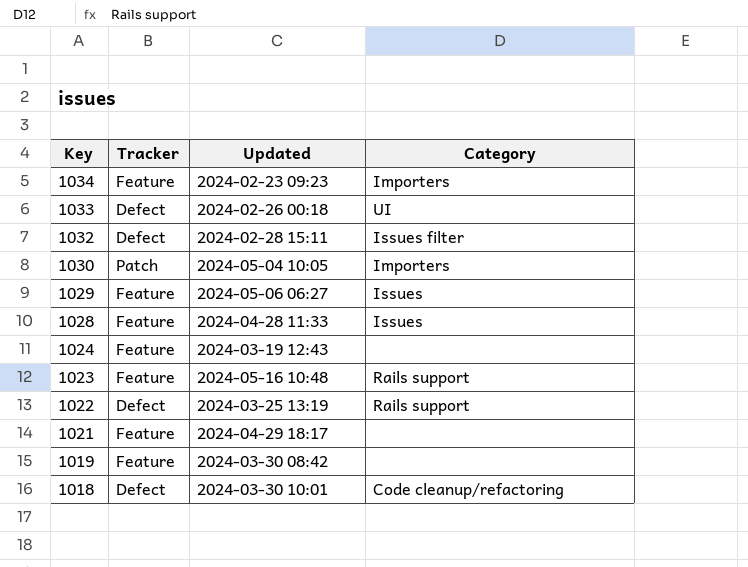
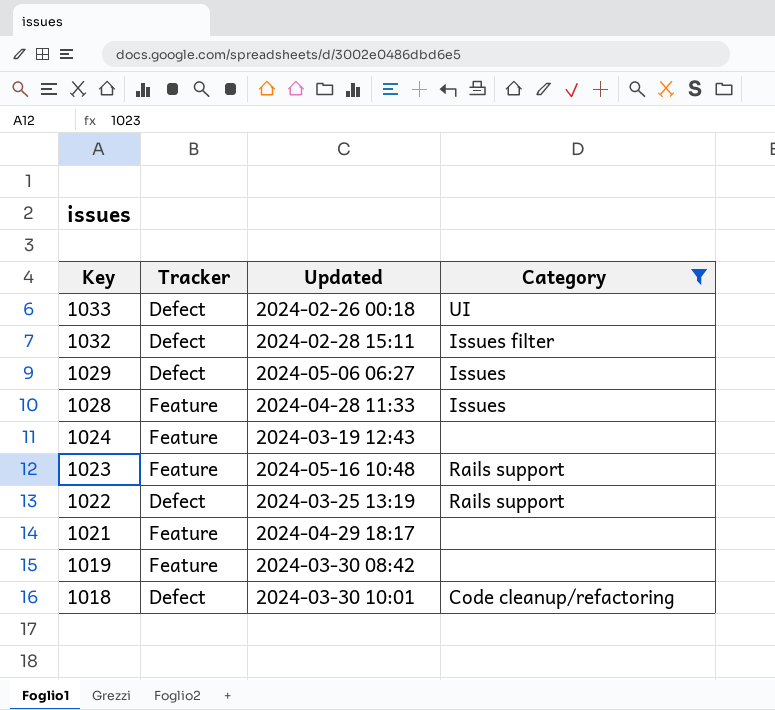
filter: none -> Category != Importers
1029 | Tracker: Feature -> Defect

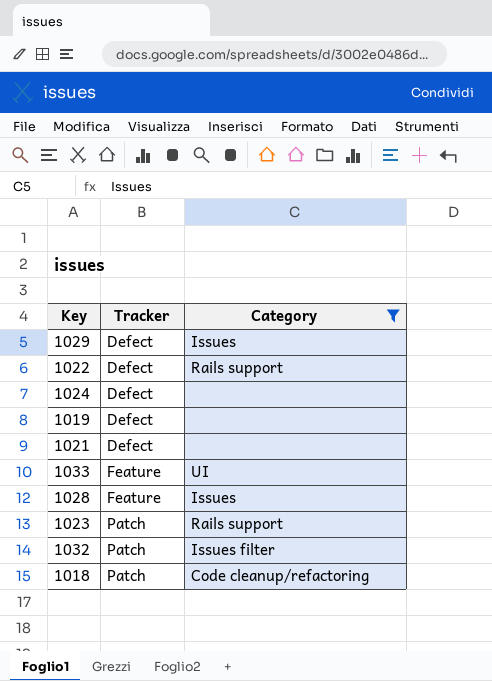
row order: Key descending -> Tracker ascending
column Updated | position: 3 -> none
1024 | Tracker: Feature -> Defect
1019 | Tracker: Feature -> Defect
1021 | Tracker: Feature -> Defect
1033 | Tracker: Defect -> Feature
1023 | Tracker: Feature -> Patch
1032 | Tracker: Defect -> Patch
1018 | Tracker: Defect -> Patch

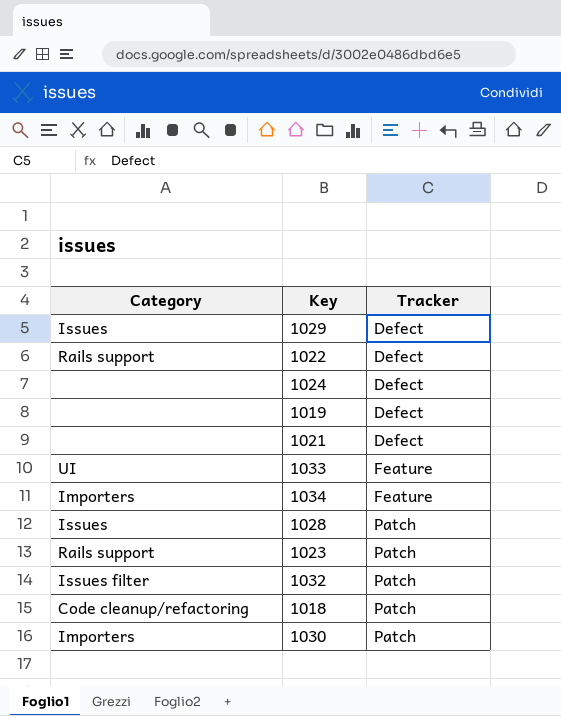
filter: Category != Importers -> none
column Category | position: 3 -> 1
1028 | Tracker: Feature -> Patch

